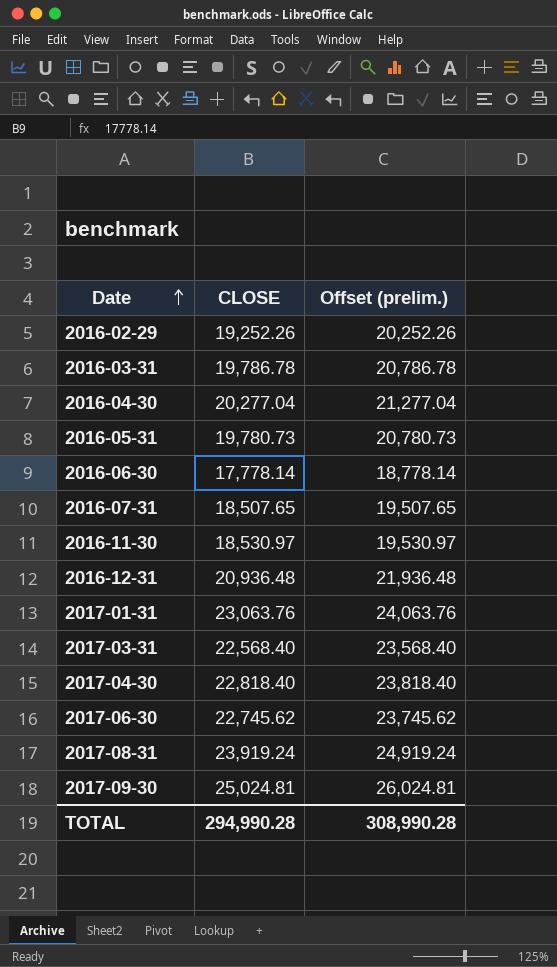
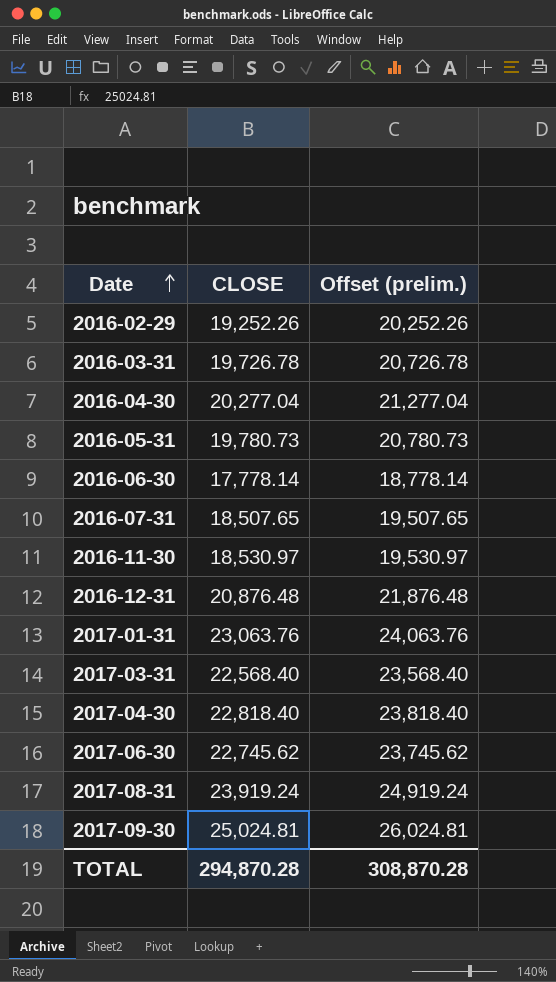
2016-03-31 | CLOSE: 19,786.78 -> 19,726.78
2016-03-31 | Offset (prelim.): 20,786.78 -> 20,726.78
2016-12-31 | CLOSE: 20,936.48 -> 20,876.48
2016-12-31 | Offset (prelim.): 21,936.48 -> 21,876.48
TOTAL | CLOSE: 294,990.28 -> 294,870.28
TOTAL | Offset (prelim.): 308,990.28 -> 308,870.28

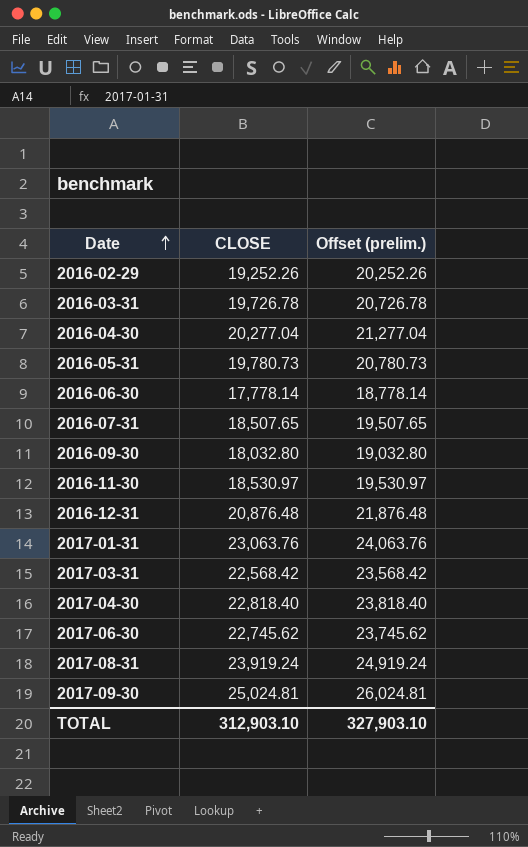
row 2016-09-30: none -> 18,032.80 | 19,032.80
2017-03-31 | CLOSE: 22,568.40 -> 22,568.42
2017-03-31 | Offset (prelim.): 23,568.40 -> 23,568.42
TOTAL | CLOSE: 294,870.28 -> 312,903.10
TOTAL | Offset (prelim.): 308,870.28 -> 327,903.10

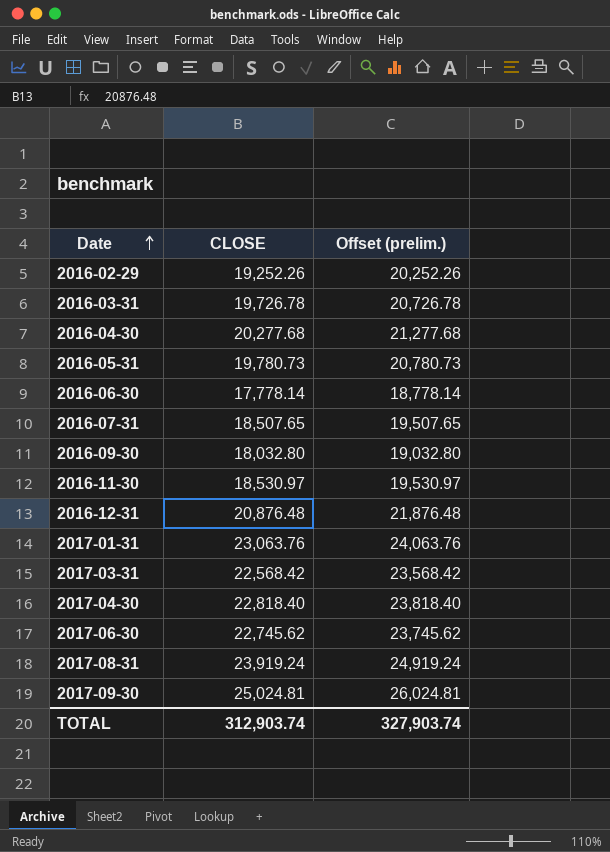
2016-04-30 | CLOSE: 20,277.04 -> 20,277.68
2016-04-30 | Offset (prelim.): 21,277.04 -> 21,277.68
TOTAL | CLOSE: 312,903.10 -> 312,903.74
TOTAL | Offset (prelim.): 327,903.10 -> 327,903.74

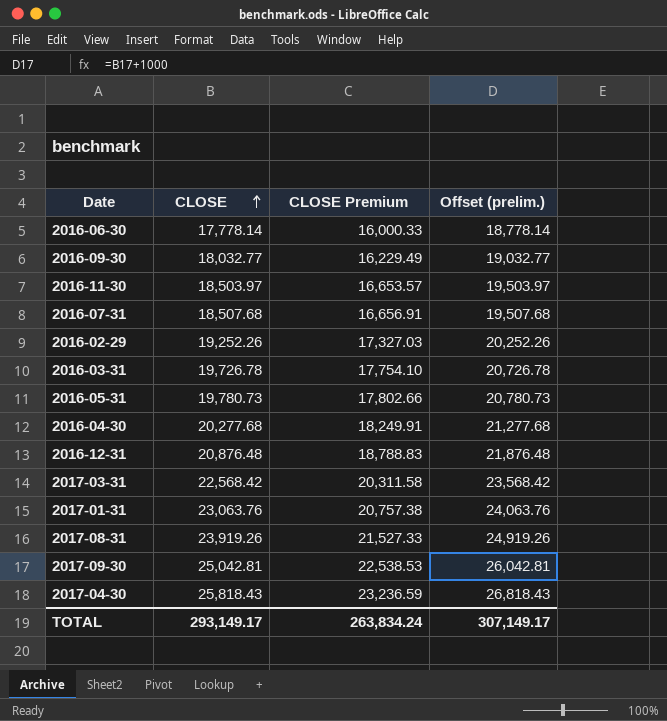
row order: Date ascending -> CLOSE ascending
column CLOSE Premium | formula: none -> [CLOSE] * 0.9
row 2017-06-30: 22,745.62 | 23,745.62 -> none
2016-09-30 | CLOSE: 18,032.80 -> 18,032.77
2016-09-30 | Offset (prelim.): 19,032.80 -> 19,032.77
2016-11-30 | CLOSE: 18,530.97 -> 18,503.97
2016-11-30 | Offset (prelim.): 19,530.97 -> 19,503.97
2016-07-31 | CLOSE: 18,507.65 -> 18,507.68
2016-07-31 | Offset (prelim.): 19,507.65 -> 19,507.68
2017-08-31 | CLOSE: 23,919.24 -> 23,919.26
2017-08-31 | Offset (prelim.): 24,919.24 -> 24,919.26
2017-09-30 | CLOSE: 25,024.81 -> 25,042.81
2017-09-30 | Offset (prelim.): 26,024.81 -> 26,042.81
2017-04-30 | CLOSE: 22,818.40 -> 25,818.43
2017-04-30 | Offset (prelim.): 23,818.40 -> 26,818.43
TOTAL | CLOSE: 312,903.74 -> 293,149.17
TOTAL | Offset (prelim.): 327,903.74 -> 307,149.17

